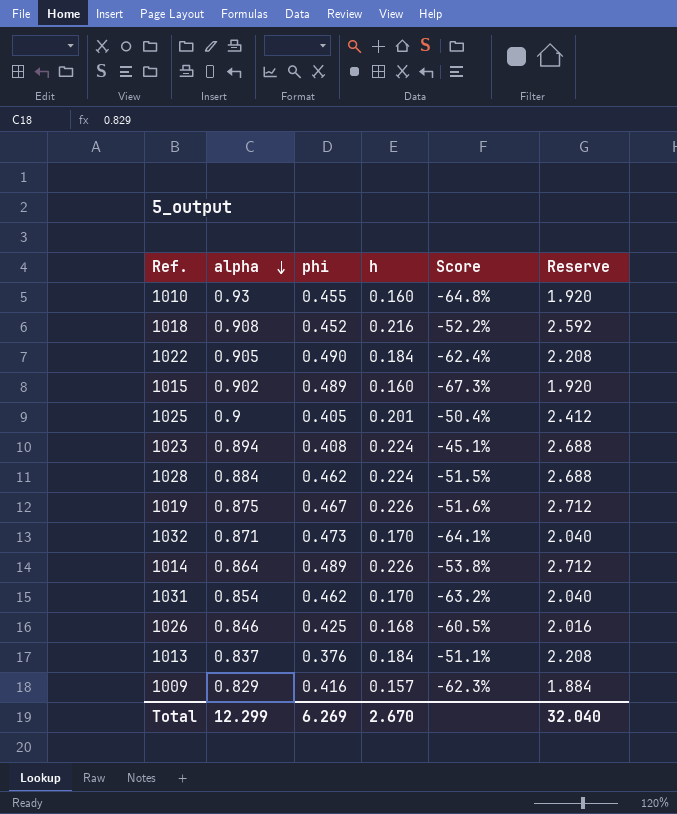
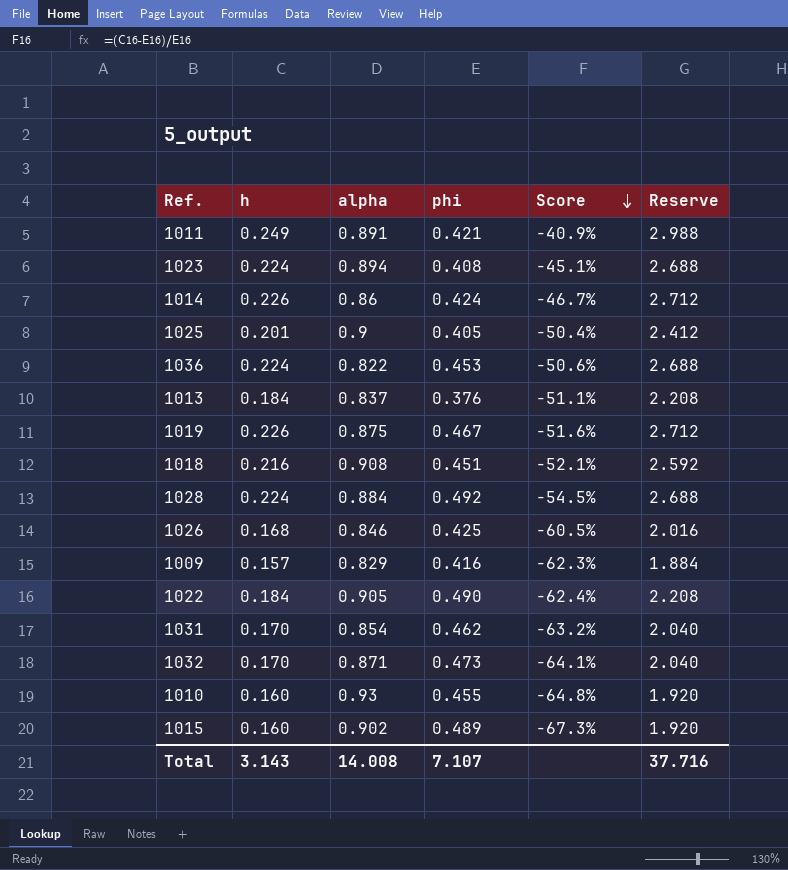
row order: alpha descending -> Score descending
column h | position: 4 -> 2
row 1011: none -> 0.249 | 0.891 | 0.421 | -40.9% | 2.988
1014 | alpha: 0.864 -> 0.86
1014 | phi: 0.489 -> 0.424
1014 | Score: -53.8% -> -46.7%
row 1036: none -> 0.224 | 0.822 | 0.453 | -50.6% | 2.688
1018 | phi: 0.452 -> 0.451
1018 | Score: -52.2% -> -52.1%
1028 | phi: 0.462 -> 0.492
1028 | Score: -51.5% -> -54.5%
Total | h: 2.670 -> 3.143
Total | alpha: 12.299 -> 14.008
Total | phi: 6.269 -> 7.107
Total | Reserve: 32.040 -> 37.716

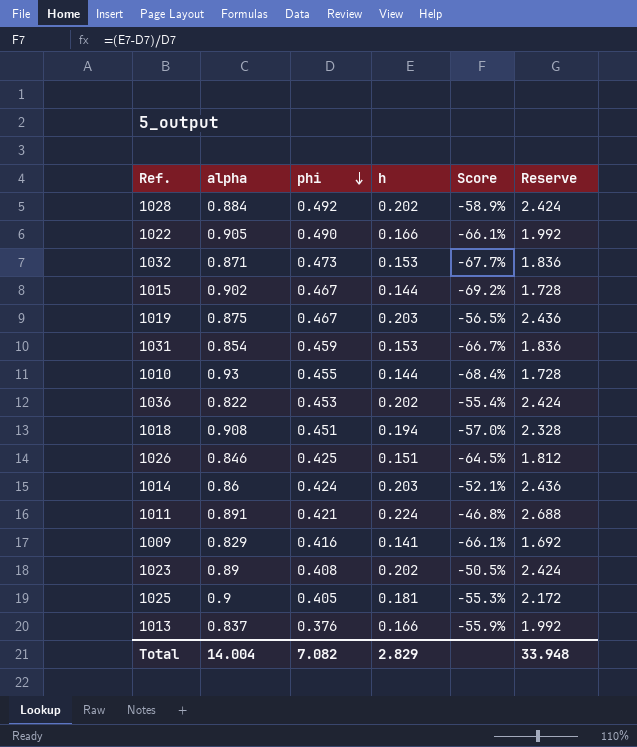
row order: Score descending -> phi descending
column h | position: 2 -> 4
1028 | h: 0.224 -> 0.202
1028 | Score: -54.5% -> -58.9%
1028 | Reserve: 2.688 -> 2.424
1022 | h: 0.184 -> 0.166
1022 | Score: -62.4% -> -66.1%
1022 | Reserve: 2.208 -> 1.992
1032 | h: 0.170 -> 0.153
1032 | Score: -64.1% -> -67.7%
1032 | Reserve: 2.040 -> 1.836
1015 | phi: 0.489 -> 0.467
1015 | h: 0.160 -> 0.144
1015 | Score: -67.3% -> -69.2%
1015 | Reserve: 1.920 -> 1.728
1019 | h: 0.226 -> 0.203
1019 | Score: -51.6% -> -56.5%
1019 | Reserve: 2.712 -> 2.436
1031 | phi: 0.462 -> 0.459
1031 | h: 0.170 -> 0.153
1031 | Score: -63.2% -> -66.7%
1031 | Reserve: 2.040 -> 1.836
1010 | h: 0.160 -> 0.144
1010 | Score: -64.8% -> -68.4%
1010 | Reserve: 1.920 -> 1.728
1036 | h: 0.224 -> 0.202
1036 | Score: -50.6% -> -55.4%
1036 | Reserve: 2.688 -> 2.424
1018 | h: 0.216 -> 0.194
1018 | Score: -52.1% -> -57.0%
1018 | Reserve: 2.592 -> 2.328
1026 | h: 0.168 -> 0.151
1026 | Score: -60.5% -> -64.5%
1026 | Reserve: 2.016 -> 1.812
1014 | h: 0.226 -> 0.203
1014 | Score: -46.7% -> -52.1%
1014 | Reserve: 2.712 -> 2.436
1011 | h: 0.249 -> 0.224
1011 | Score: -40.9% -> -46.8%
1011 | Reserve: 2.988 -> 2.688
1009 | h: 0.157 -> 0.141
1009 | Score: -62.3% -> -66.1%
1009 | Reserve: 1.884 -> 1.692
1023 | alpha: 0.894 -> 0.89
1023 | h: 0.224 -> 0.202
1023 | Score: -45.1% -> -50.5%
1023 | Reserve: 2.688 -> 2.424
1025 | h: 0.201 -> 0.181
1025 | Score: -50.4% -> -55.3%
1025 | Reserve: 2.412 -> 2.172
1013 | h: 0.184 -> 0.166
1013 | Score: -51.1% -> -55.9%
1013 | Reserve: 2.208 -> 1.992
Total | alpha: 14.008 -> 14.004
Total | phi: 7.107 -> 7.082
Total | h: 3.143 -> 2.829
Total | Reserve: 37.716 -> 33.948

